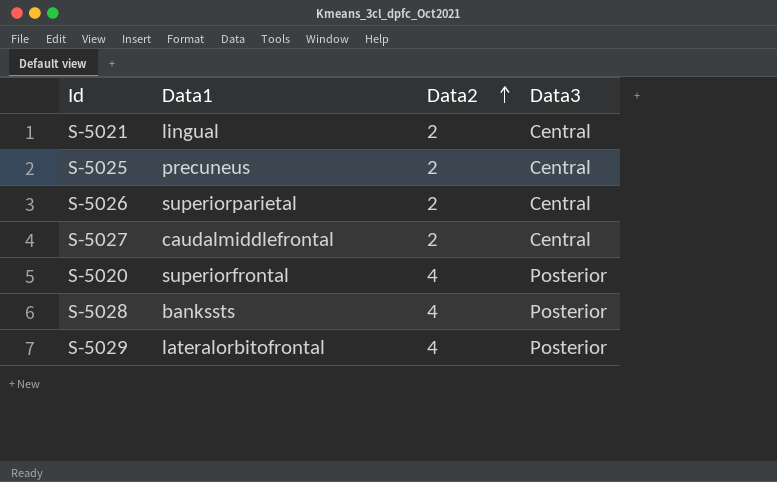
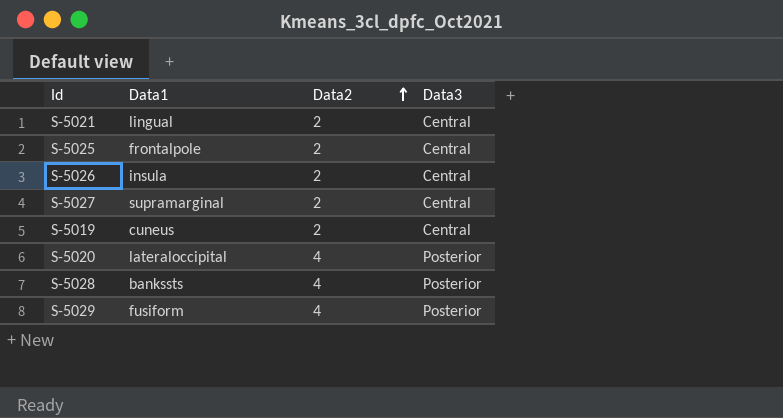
S-5025 | Data1: precuneus -> frontalpole
S-5026 | Data1: superiorparietal -> insula
S-5027 | Data1: caudalmiddlefrontal -> supramarginal
row S-5019: none -> cuneus | 2 | Central
S-5020 | Data1: superiorfrontal -> lateraloccipital
S-5029 | Data1: lateralorbitofrontal -> fusiform

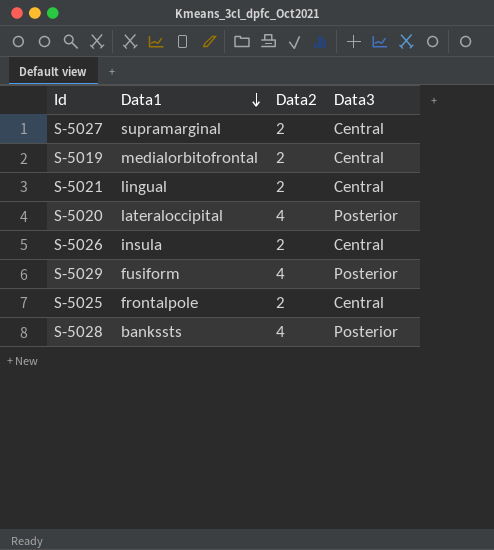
row order: Data2 ascending -> Data1 descending
S-5019 | Data1: cuneus -> medialorbitofrontal

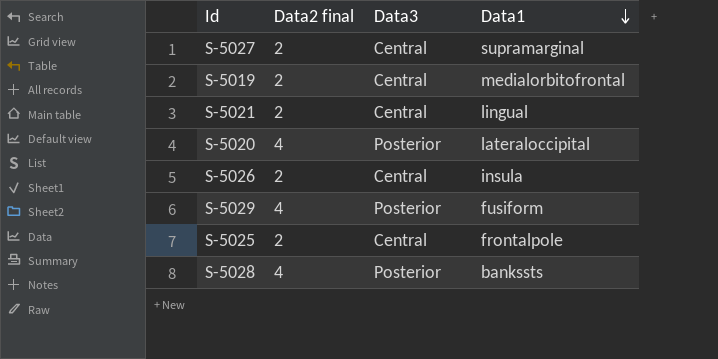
column name: Data2 -> Data2 final
column Data1 | position: 2 -> 4

